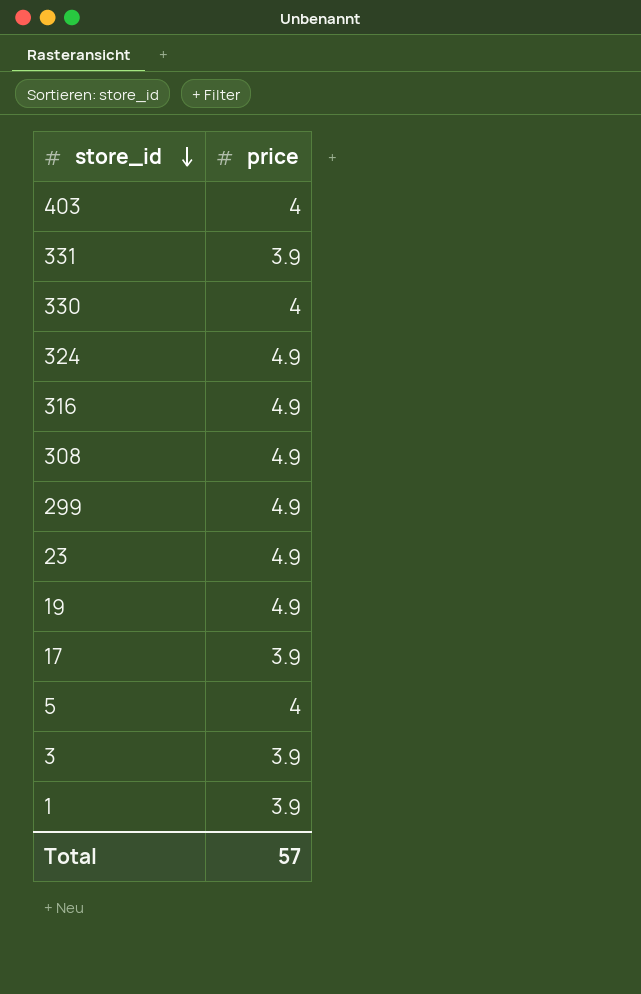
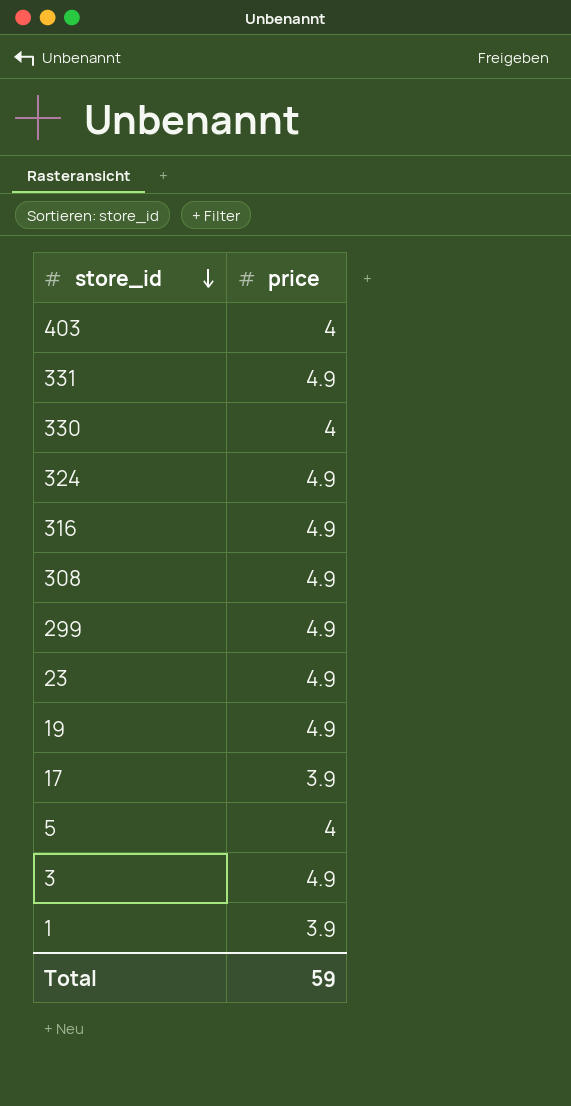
331 | price: 3.9 -> 4.9
3 | price: 3.9 -> 4.9
Total | price: 57 -> 59

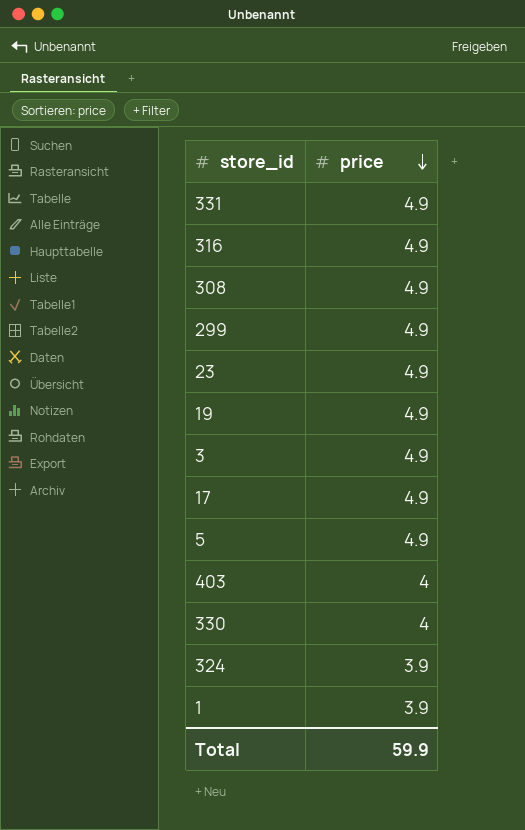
row order: store_id descending -> price descending
17 | price: 3.9 -> 4.9
5 | price: 4 -> 4.9
324 | price: 4.9 -> 3.9
Total | price: 59 -> 59.9

